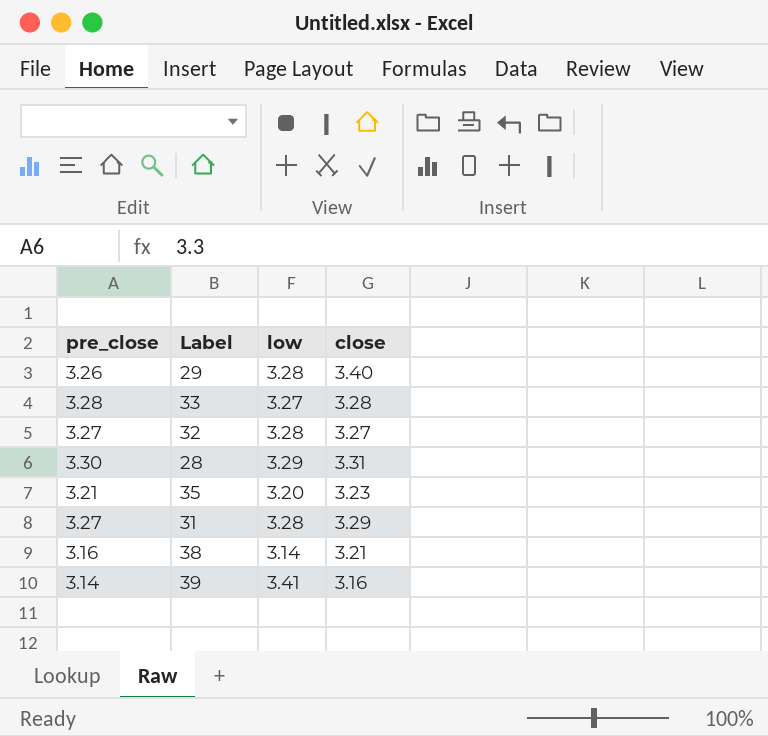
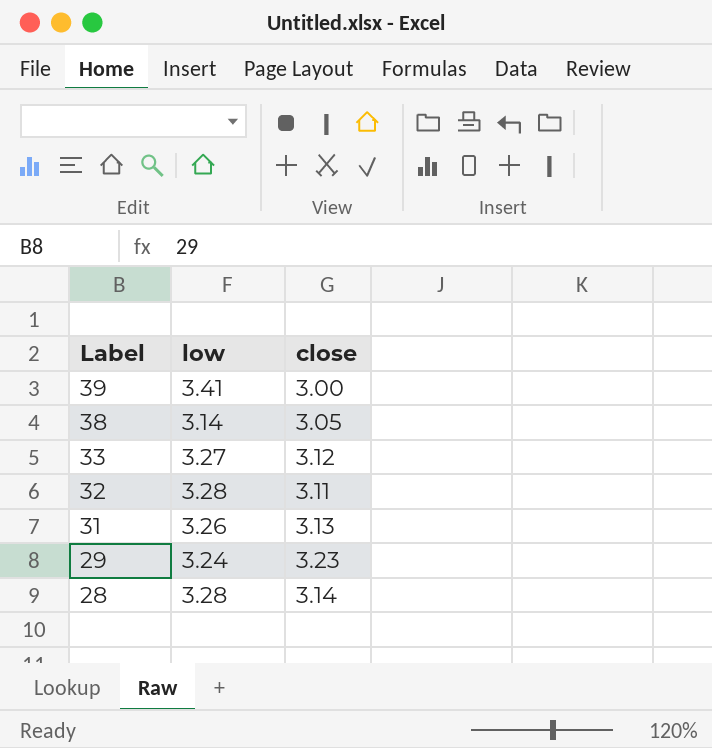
row order: none -> Label descending
column pre_close | position: 1 -> none
row 35: 3.21 | 3.20 | 3.23 -> none
39 | close: 3.16 -> 3.00
38 | close: 3.21 -> 3.05
33 | close: 3.28 -> 3.12
32 | close: 3.27 -> 3.11
31 | low: 3.28 -> 3.26
31 | close: 3.29 -> 3.13
29 | low: 3.28 -> 3.24
29 | close: 3.40 -> 3.23
28 | low: 3.29 -> 3.28
28 | close: 3.31 -> 3.14

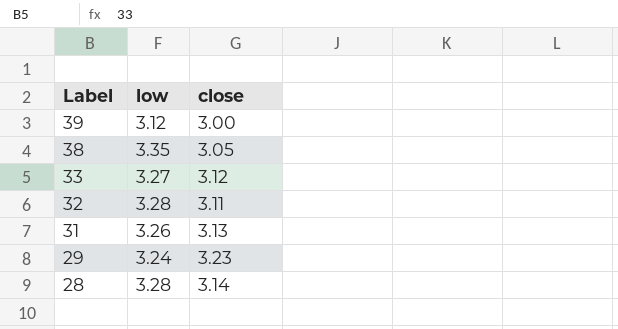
39 | low: 3.41 -> 3.12
38 | low: 3.14 -> 3.35

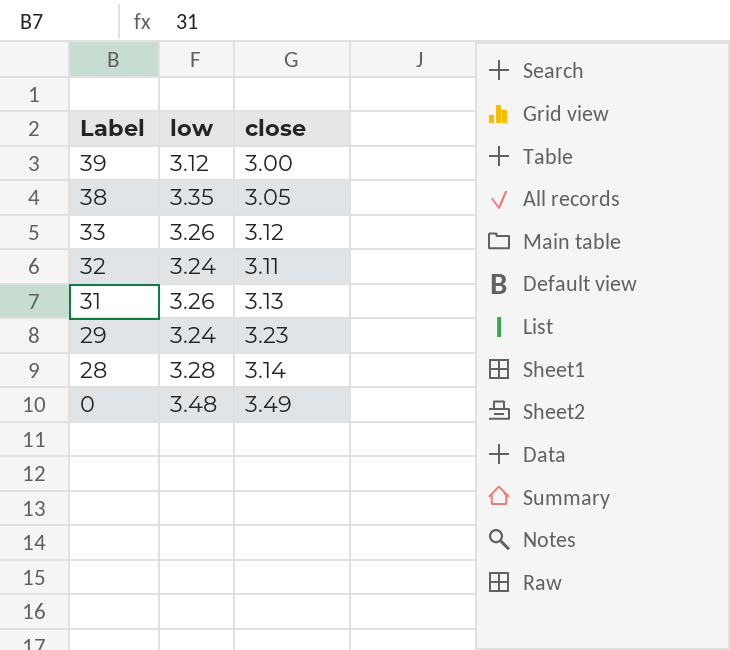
33 | low: 3.27 -> 3.26
32 | low: 3.28 -> 3.24
row 0: none -> 3.48 | 3.49

